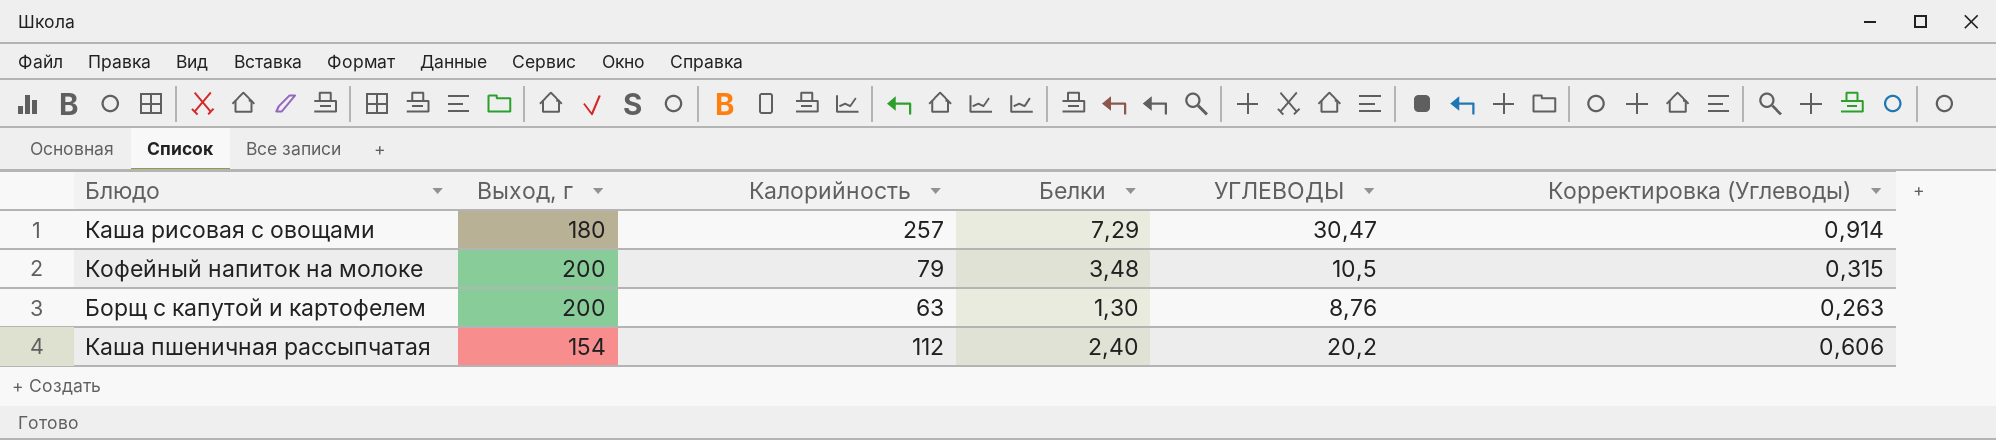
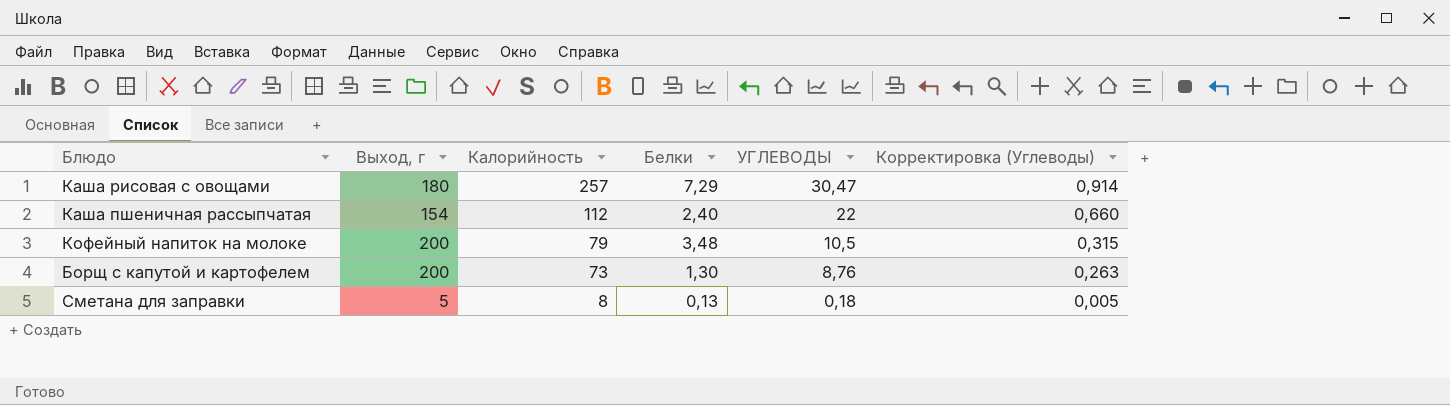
row order: none -> Калорийность descending
Каша пшеничная рассыпчатая | УГЛЕВОДЫ: 20,2 -> 22
Каша пшеничная рассыпчатая | Корректировка (Углеводы): 0,606 -> 0,660
Борщ с капутой и картофелем | Калорийность: 63 -> 73
row Сметана для заправки: none -> 5 | 8 | 0,13 | 0,18 | 0,005

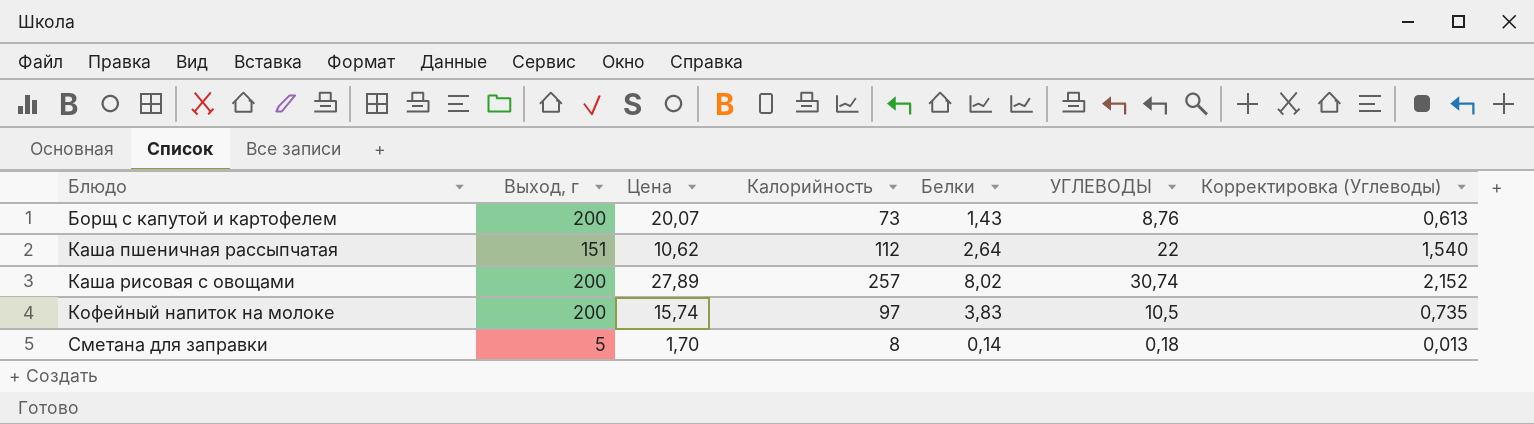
row order: Калорийность descending -> Блюдо ascending
column Цена | position: none -> 3
column Корректировка (Углеводы) | formula: [УГЛЕВОДЫ] * 0,03 -> [УГЛЕВОДЫ] * 0,07
Борщ с капутой и картофелем | Белки: 1,30 -> 1,43
Каша пшеничная рассыпчатая | Выход, г: 154 -> 151
Каша пшеничная рассыпчатая | Белки: 2,40 -> 2,64
Каша рисовая с овощами | Выход, г: 180 -> 200
Каша рисовая с овощами | Белки: 7,29 -> 8,02
Каша рисовая с овощами | УГЛЕВОДЫ: 30,47 -> 30,74
Кофейный напиток на молоке | Калорийность: 79 -> 97
Кофейный напиток на молоке | Белки: 3,48 -> 3,83
Сметана для заправки | Белки: 0,13 -> 0,14

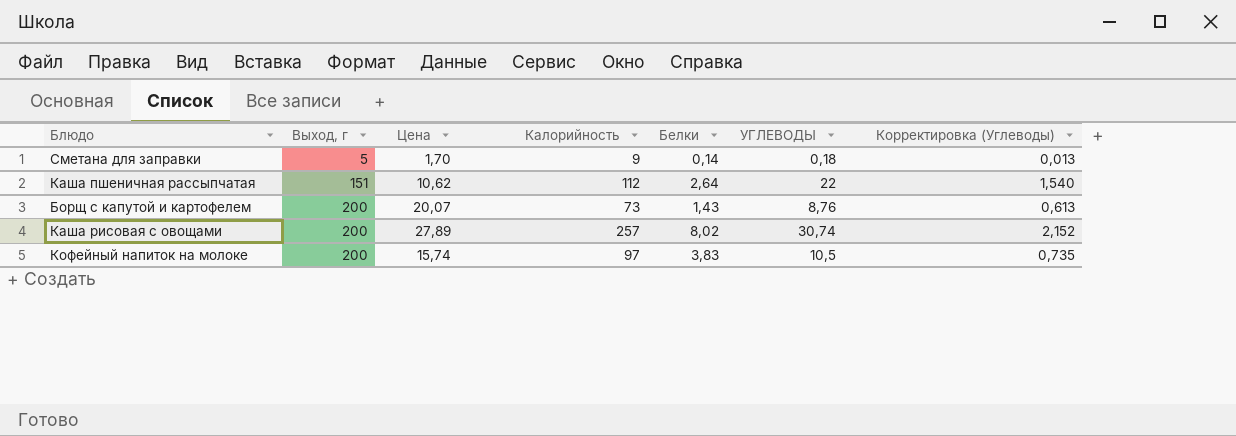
row order: Блюдо ascending -> Выход, г ascending
Сметана для заправки | Калорийность: 8 -> 9

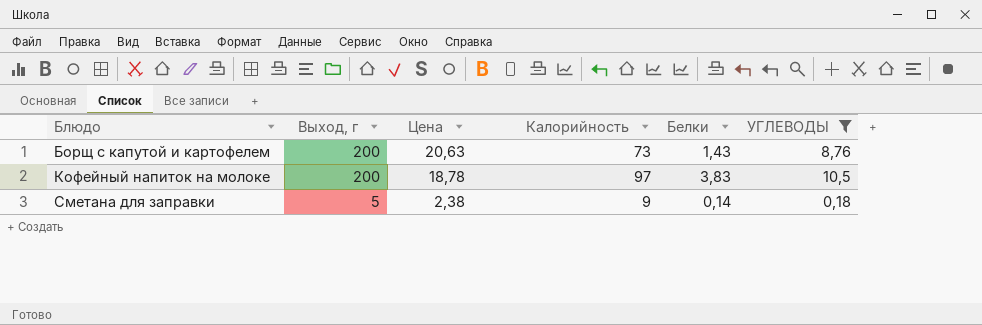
filter: none -> УГЛЕВОДЫ <= 10,5
row order: Выход, г ascending -> Блюдо ascending
column Корректировка (Углеводы) | formula: [УГЛЕВОДЫ] * 0,07 -> none
Борщ с капутой и картофелем | Цена: 20,07 -> 20,63
Кофейный напиток на молоке | Цена: 15,74 -> 18,78
Сметана для заправки | Цена: 1,70 -> 2,38

